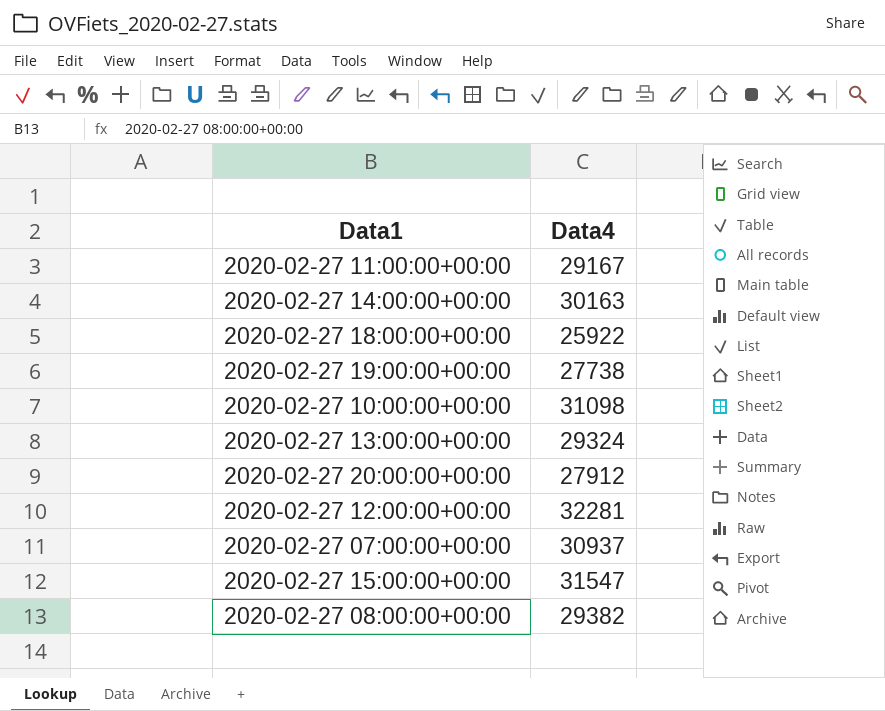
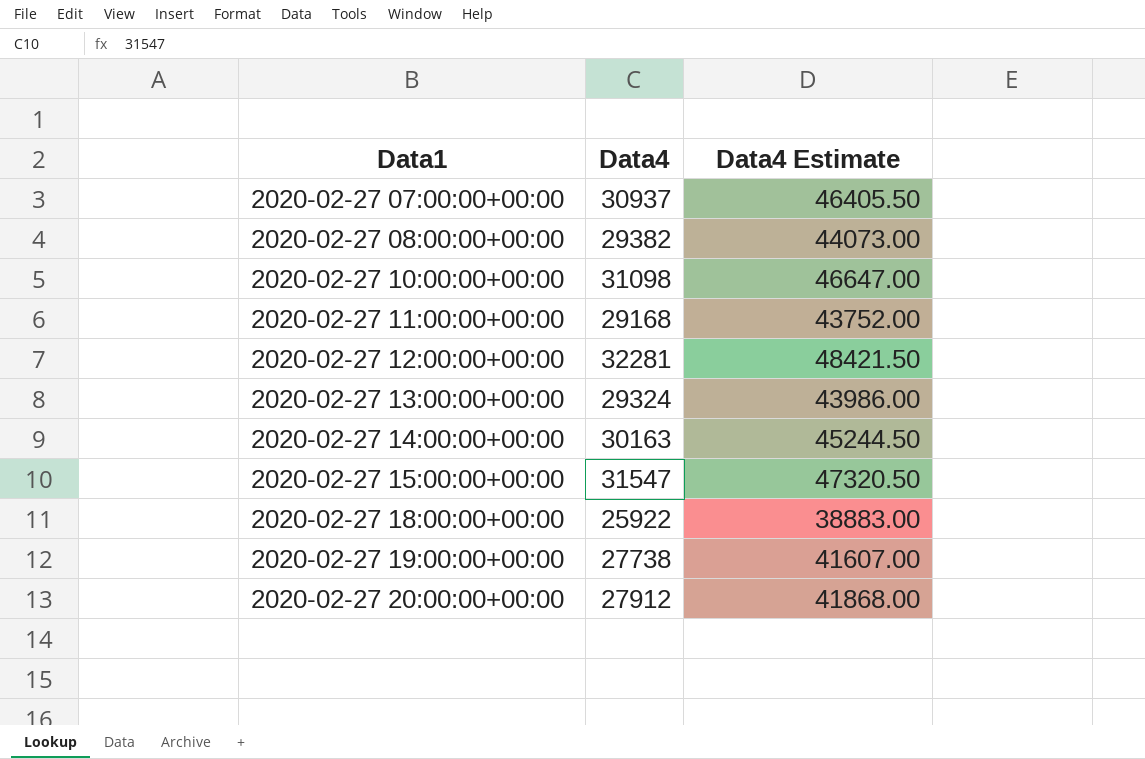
row order: none -> Data1 ascending
column Data4 Estimate | formula: none -> [Data4] * 1.5
2020-02-27 11:00:00+00:00 | Data4: 29167 -> 29168

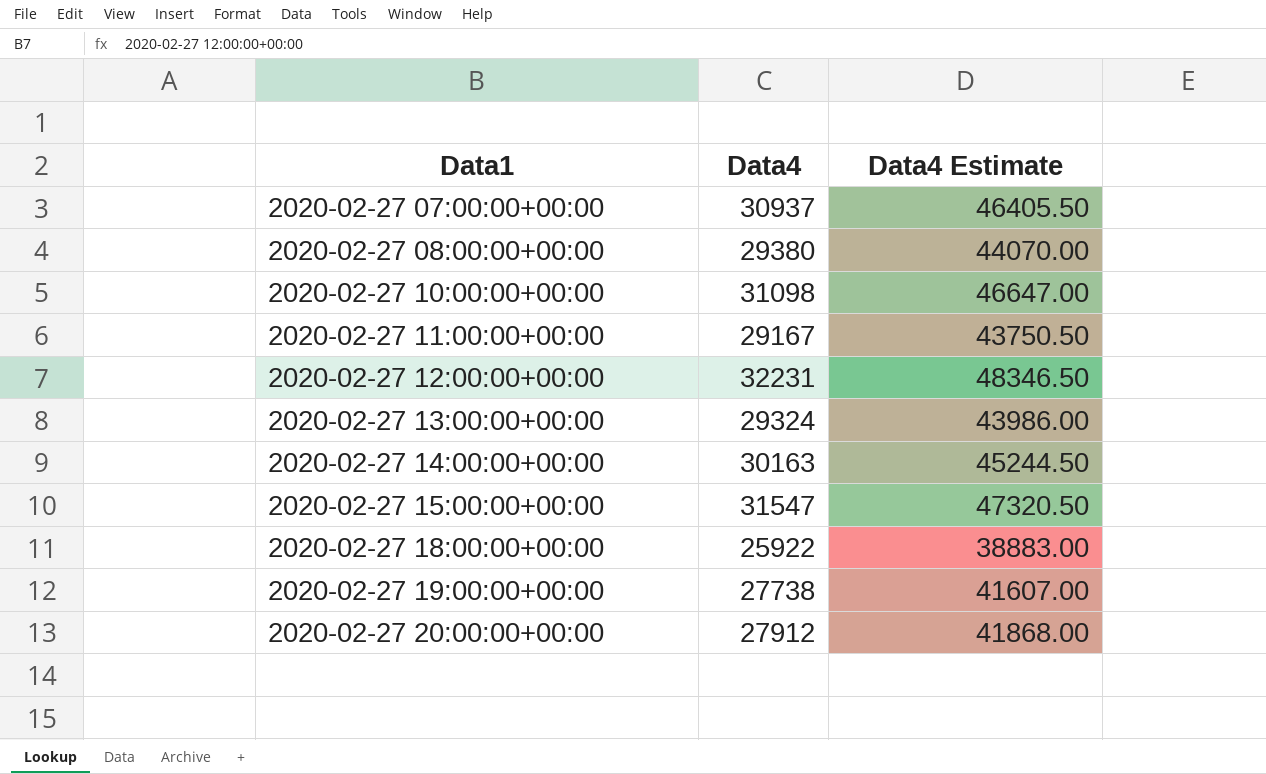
2020-02-27 08:00:00+00:00 | Data4: 29382 -> 29380
2020-02-27 08:00:00+00:00 | Data4 Estimate: 44073.00 -> 44070.00
2020-02-27 11:00:00+00:00 | Data4: 29168 -> 29167
2020-02-27 11:00:00+00:00 | Data4 Estimate: 43752.00 -> 43750.50
2020-02-27 12:00:00+00:00 | Data4: 32281 -> 32231
2020-02-27 12:00:00+00:00 | Data4 Estimate: 48421.50 -> 48346.50

